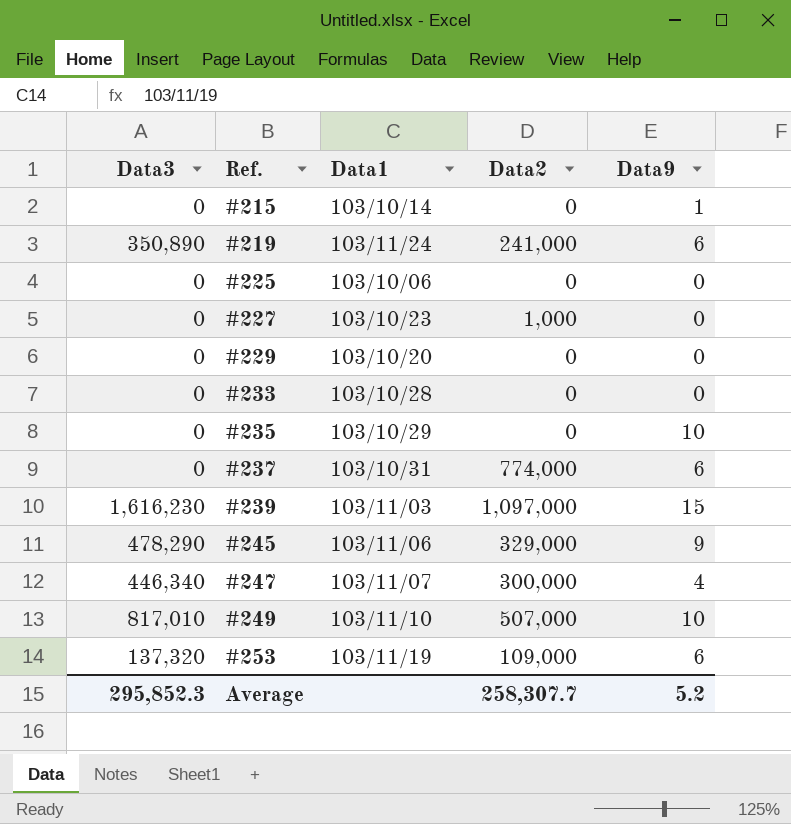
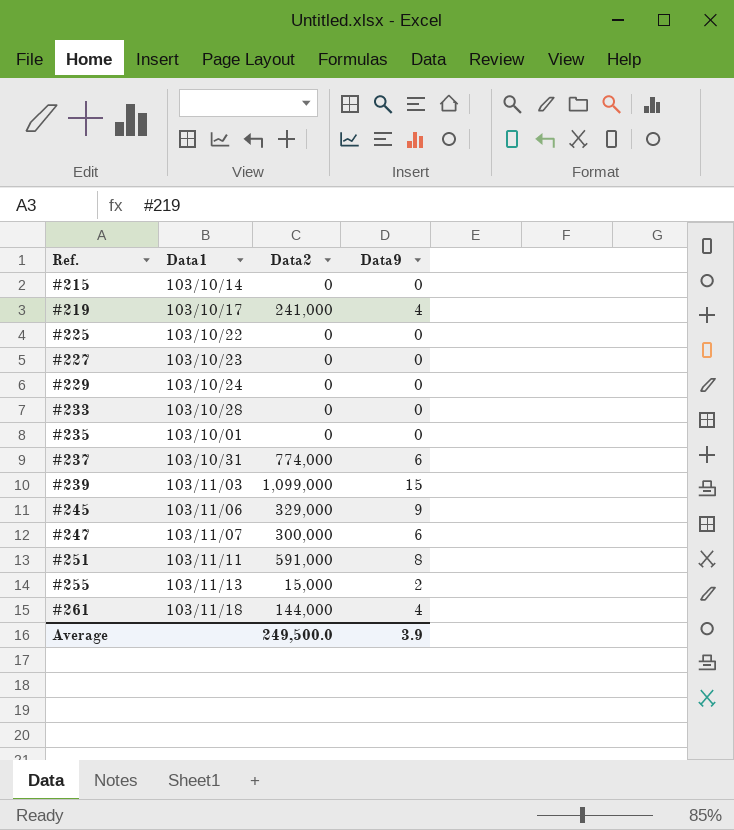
column Data3 | position: 1 -> none
row #249: 817,010 | 103/11/10 | 507,000 | 10 -> none
row #253: 137,320 | 103/11/19 | 109,000 | 6 -> none
#215 | Data9: 1 -> 0
#219 | Data1: 103/11/24 -> 103/10/17
#219 | Data9: 6 -> 4
#225 | Data1: 103/10/06 -> 103/10/22
#227 | Data2: 1,000 -> 0
#229 | Data1: 103/10/20 -> 103/10/24
#235 | Data1: 103/10/29 -> 103/10/01
#235 | Data9: 10 -> 0
#239 | Data2: 1,097,000 -> 1,099,000
#247 | Data9: 4 -> 6
row #251: none -> 103/11/11 | 591,000 | 8
row #255: none -> 103/11/13 | 15,000 | 2
row #261: none -> 103/11/18 | 144,000 | 4
Average | Data2: 258,307.7 -> 249,500.0
Average | Data9: 5.2 -> 3.9

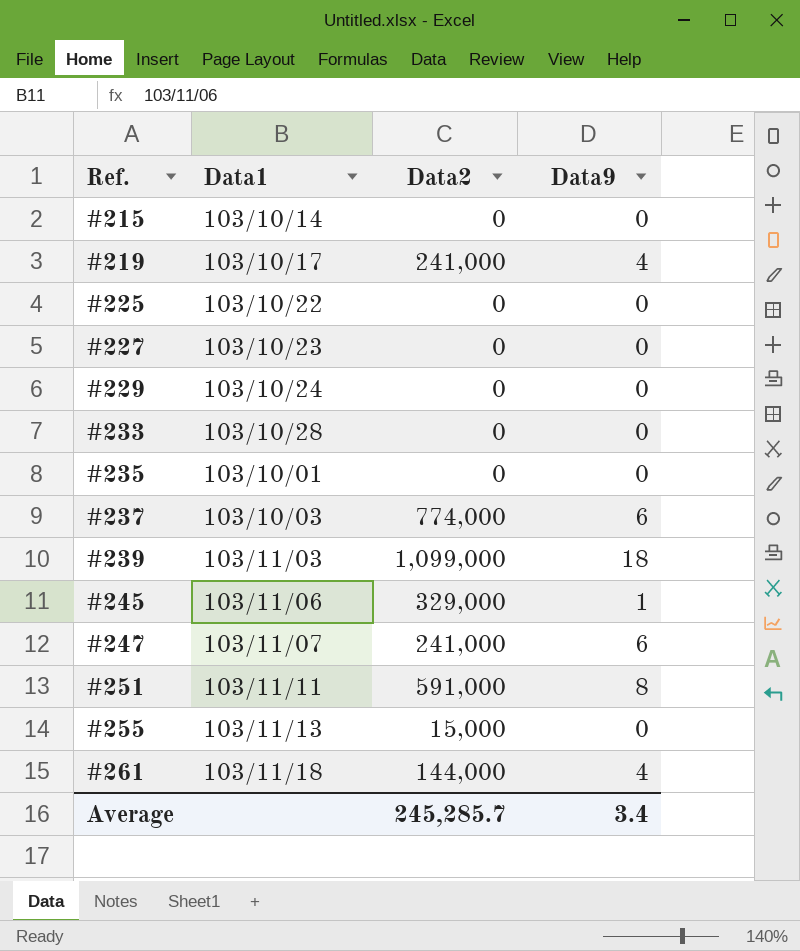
#237 | Data1: 103/10/31 -> 103/10/03
#239 | Data9: 15 -> 18
#245 | Data9: 9 -> 1
#247 | Data2: 300,000 -> 241,000
#255 | Data9: 2 -> 0
Average | Data2: 249,500.0 -> 245,285.7
Average | Data9: 3.9 -> 3.4

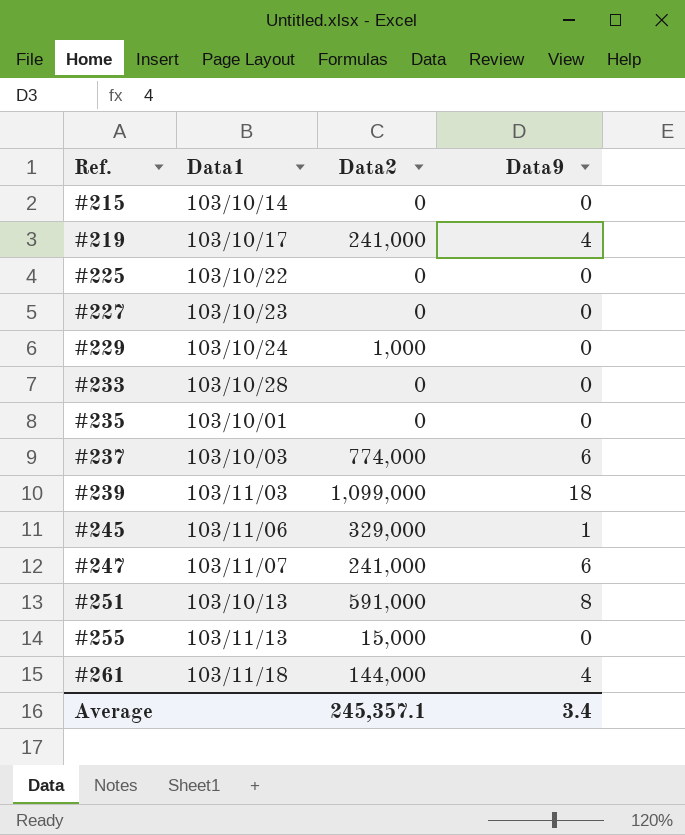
#229 | Data2: 0 -> 1,000
#251 | Data1: 103/11/11 -> 103/10/13
Average | Data2: 245,285.7 -> 245,357.1

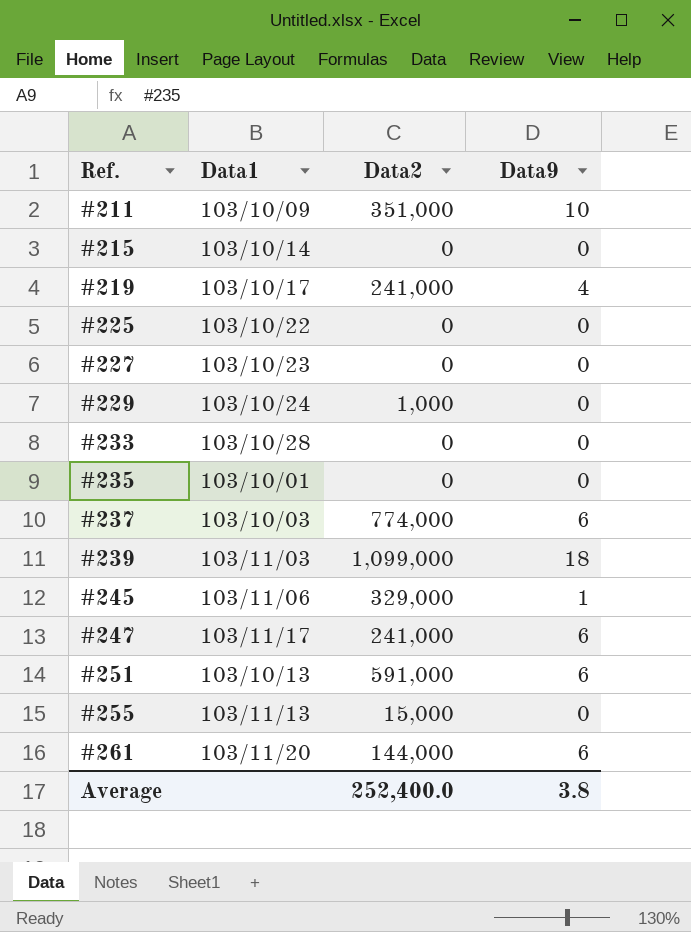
row #211: none -> 103/10/09 | 351,000 | 10
#247 | Data1: 103/11/07 -> 103/11/17
#251 | Data9: 8 -> 6
#261 | Data1: 103/11/18 -> 103/11/20
#261 | Data9: 4 -> 6
Average | Data2: 245,357.1 -> 252,400.0
Average | Data9: 3.4 -> 3.8

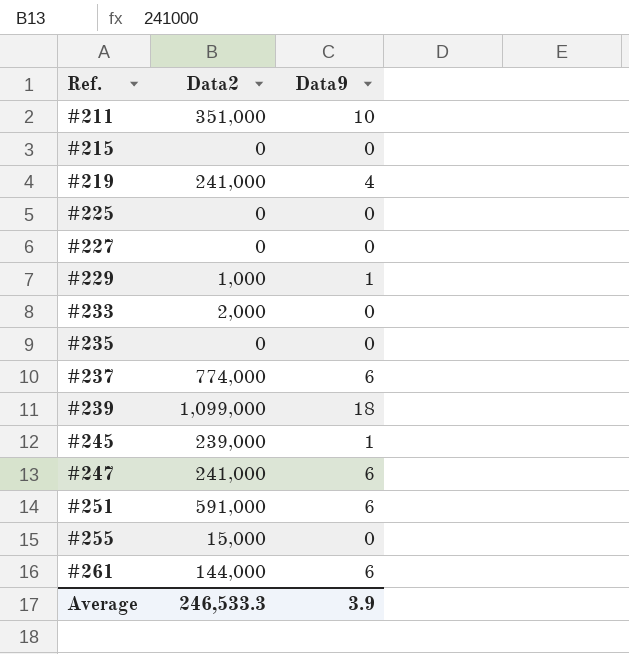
column Data1 | position: 2 -> none
#229 | Data9: 0 -> 1
#233 | Data2: 0 -> 2,000
#245 | Data2: 329,000 -> 239,000
Average | Data2: 252,400.0 -> 246,533.3
Average | Data9: 3.8 -> 3.9

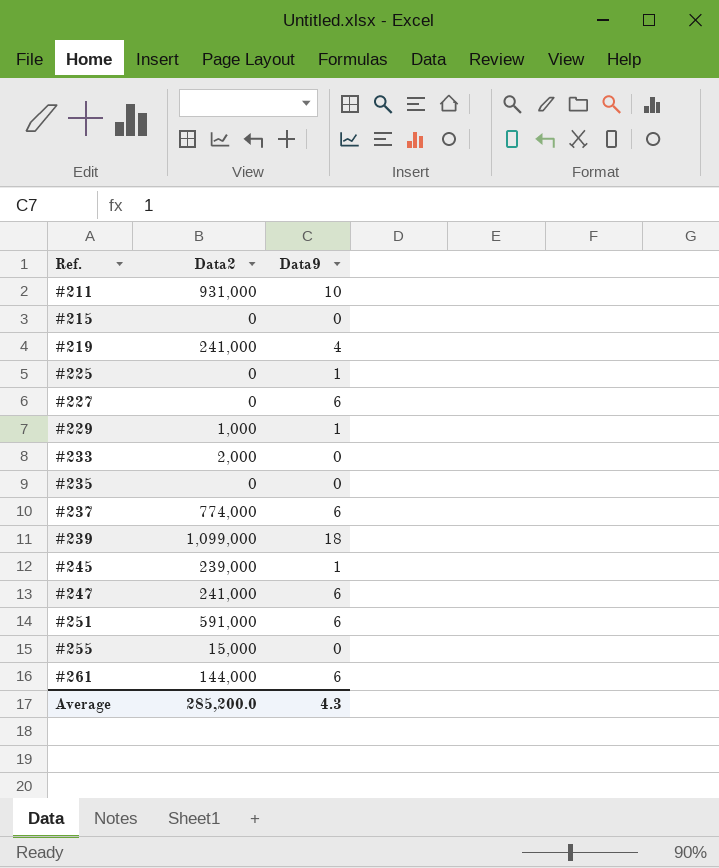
#211 | Data2: 351,000 -> 931,000
#225 | Data9: 0 -> 1
#227 | Data9: 0 -> 6
Average | Data2: 246,533.3 -> 285,200.0
Average | Data9: 3.9 -> 4.3

